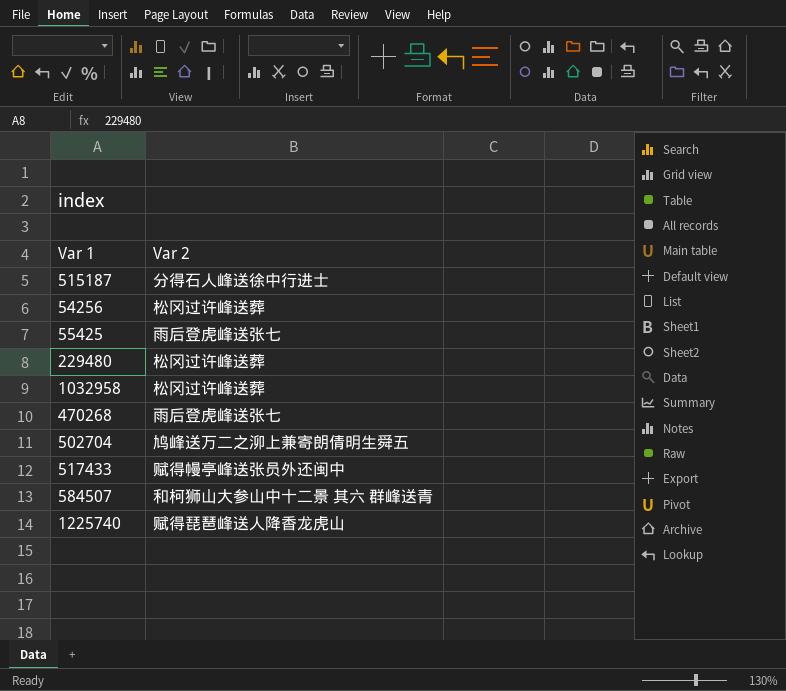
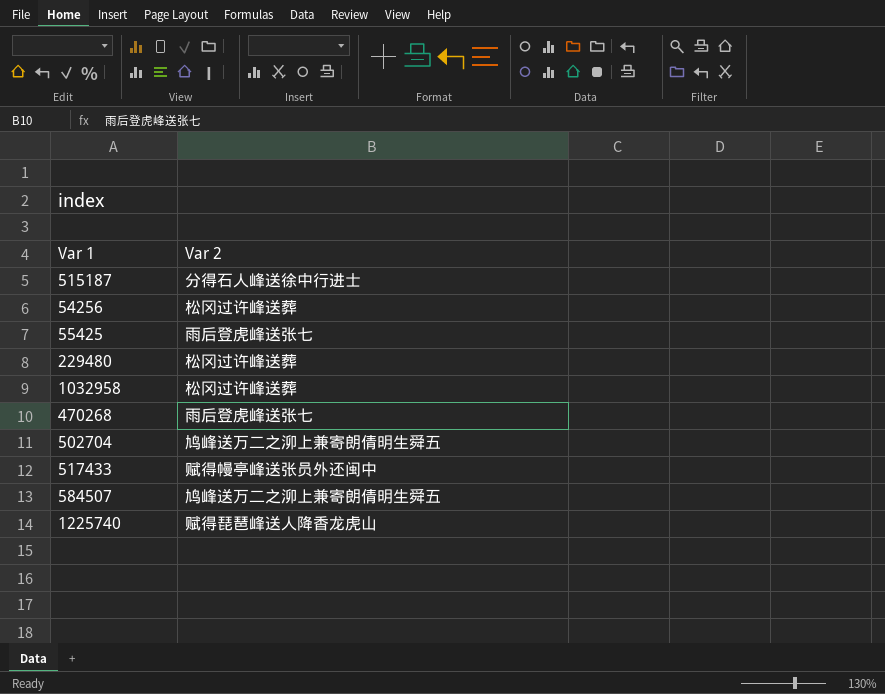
584507 | Var 2: 和柯狮山大参山中十二景 其六 群峰送青 -> 鸠峰送万二之泖上兼寄朗倩明生舜五

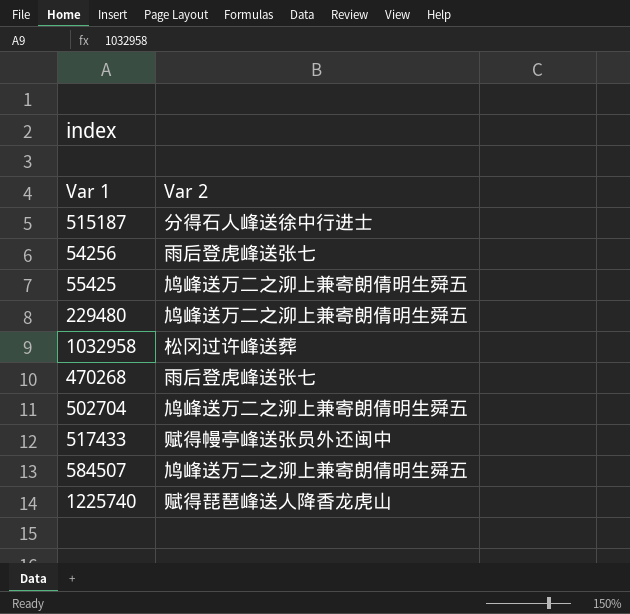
54256 | Var 2: 松冈过许峰送葬 -> 雨后登虎峰送张七
55425 | Var 2: 雨后登虎峰送张七 -> 鸠峰送万二之泖上兼寄朗倩明生舜五
229480 | Var 2: 松冈过许峰送葬 -> 鸠峰送万二之泖上兼寄朗倩明生舜五

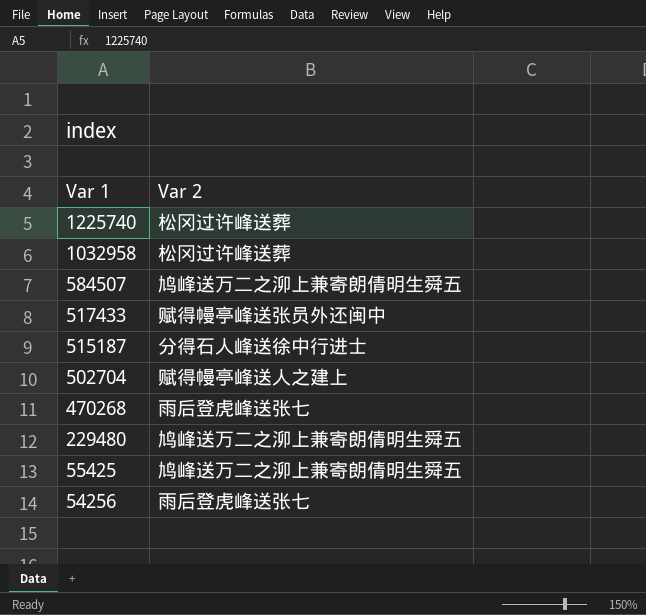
row order: none -> Var 1 descending
1225740 | Var 2: 赋得琵琶峰送人降香龙虎山 -> 松冈过许峰送葬
502704 | Var 2: 鸠峰送万二之泖上兼寄朗倩明生舜五 -> 赋得幔亭峰送人之建上

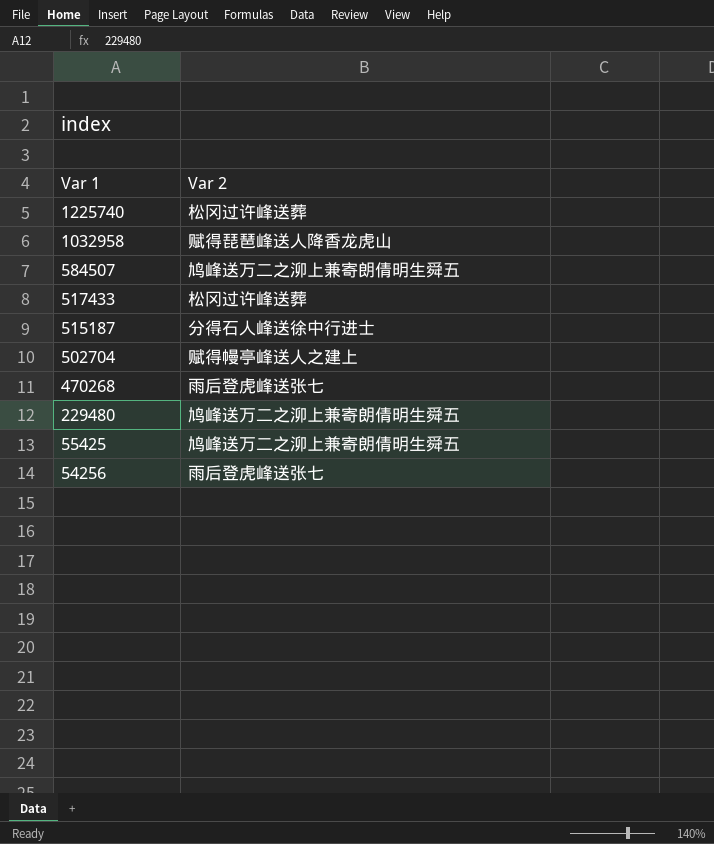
1032958 | Var 2: 松冈过许峰送葬 -> 赋得琵琶峰送人降香龙虎山
517433 | Var 2: 赋得幔亭峰送张员外还闽中 -> 松冈过许峰送葬

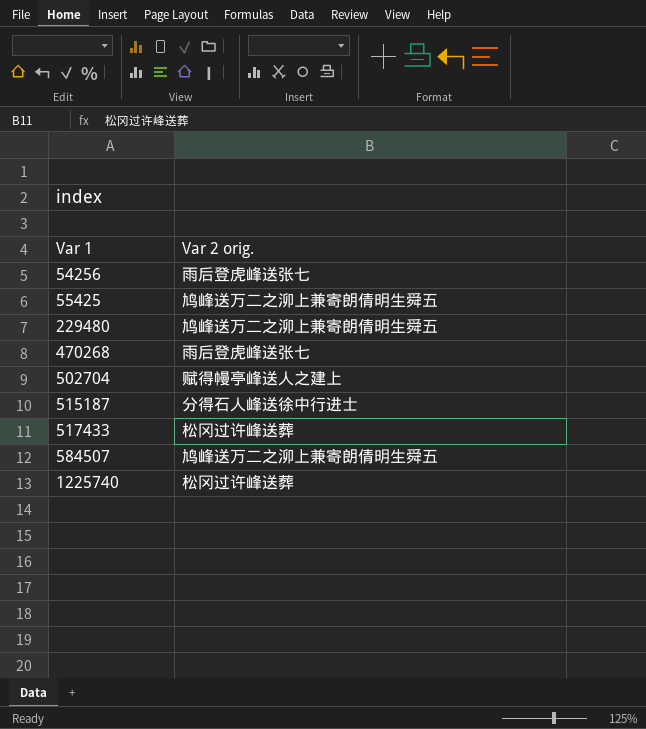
row order: Var 1 descending -> Var 1 ascending
column name: Var 2 -> Var 2 orig.
row 1032958: 赋得琵琶峰送人降香龙虎山 -> none

